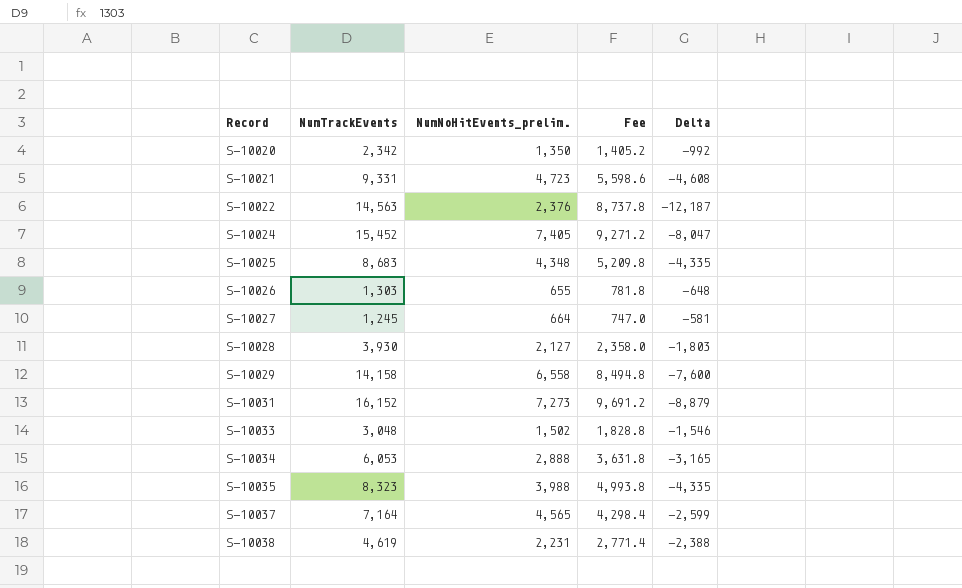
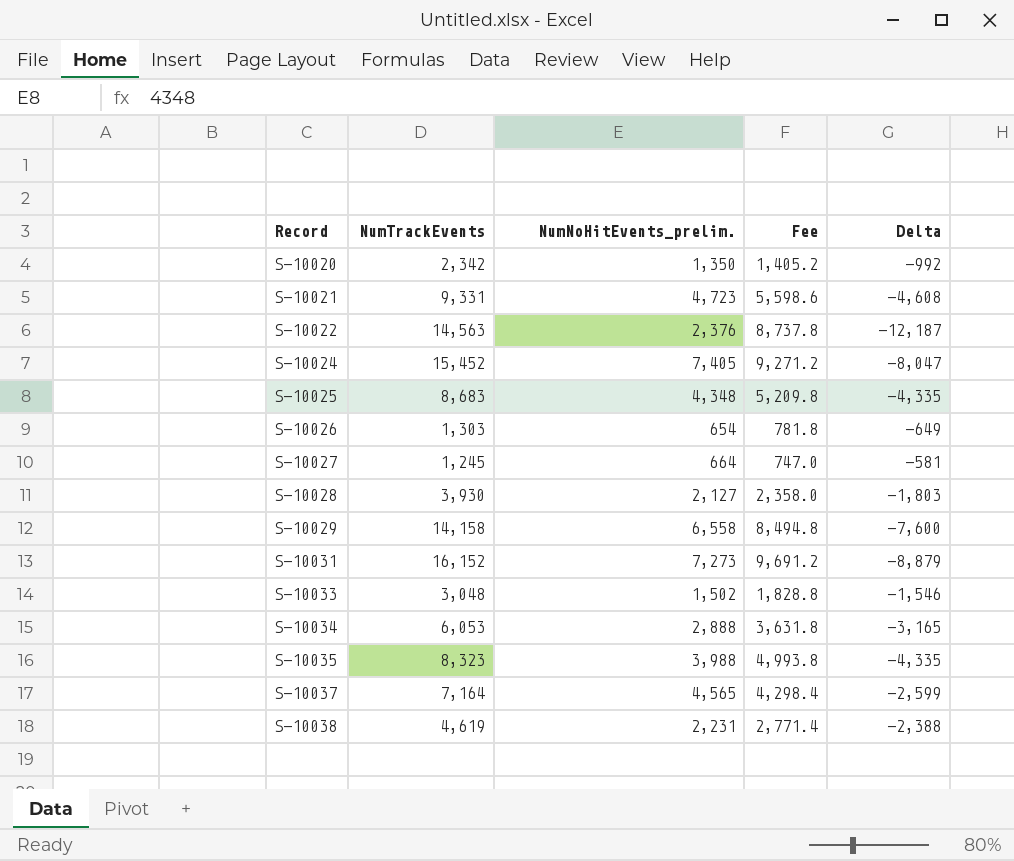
S-10026 | NumNoHitEvents_prelim.: 655 -> 654
S-10026 | Delta: -648 -> -649

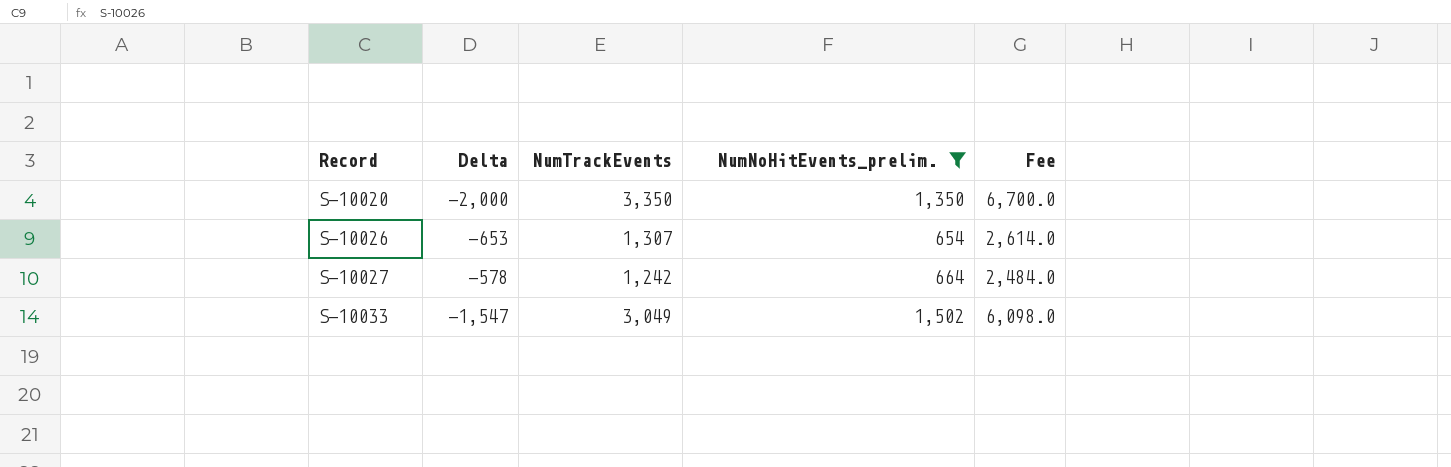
filter: none -> NumNoHitEvents_prelim. <= 1,502
column Delta | position: 5 -> 2
column Fee | formula: [NumTrackEvents] * 0.6 -> [NumTrackEvents] * 2
S-10020 | Delta: -992 -> -2,000
S-10020 | NumTrackEvents: 2,342 -> 3,350
S-10026 | Delta: -649 -> -653
S-10026 | NumTrackEvents: 1,303 -> 1,307
S-10027 | Delta: -581 -> -578
S-10027 | NumTrackEvents: 1,245 -> 1,242
S-10033 | Delta: -1,546 -> -1,547
S-10033 | NumTrackEvents: 3,048 -> 3,049

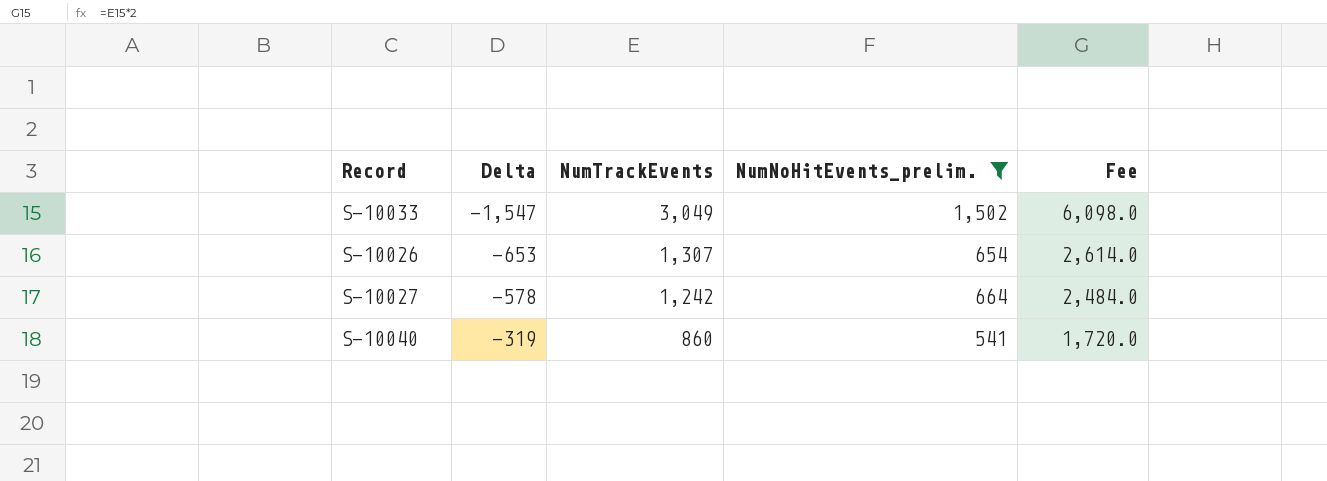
row order: Record ascending -> Delta ascending
row S-10020: -2,000 | 3,350 | 1,350 | 6,700.0 -> none
row S-10040: none -> -319 | 860 | 541 | 1,720.0

